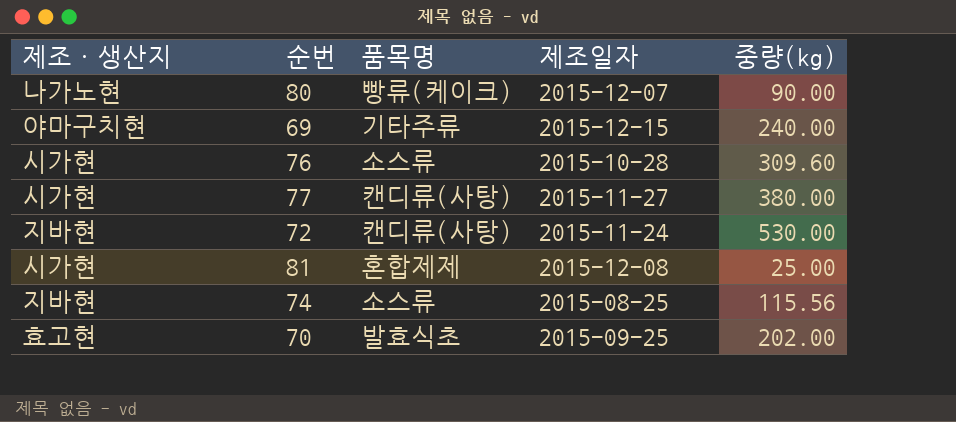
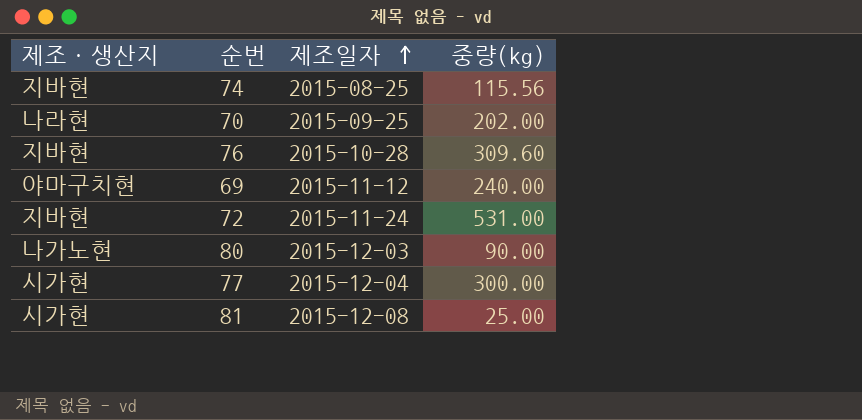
row order: none -> 제조일자 ascending
column 품목명 | position: 3 -> none
70 | 제조·생산지: 효고현 -> 나라현
76 | 제조·생산지: 시가현 -> 지바현
69 | 제조일자: 2015-12-15 -> 2015-11-12
72 | 중량(kg): 530.00 -> 531.00
80 | 제조일자: 2015-12-07 -> 2015-12-03
77 | 제조일자: 2015-11-27 -> 2015-12-04
77 | 중량(kg): 380.00 -> 300.00

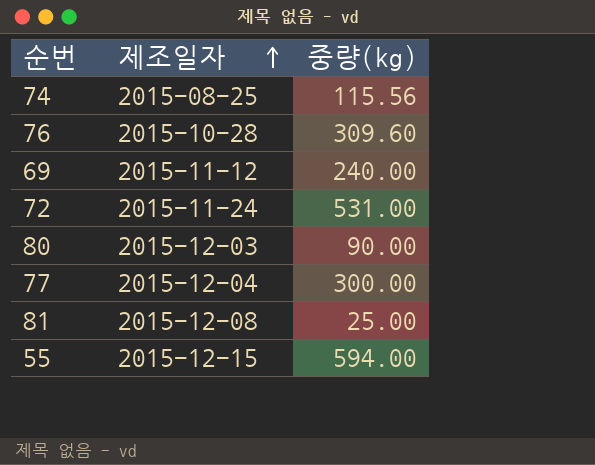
column 제조·생산지 | position: 1 -> none
row 70: 나라현 | 2015-09-25 | 202.00 -> none
row 55: none -> 2015-12-15 | 594.00

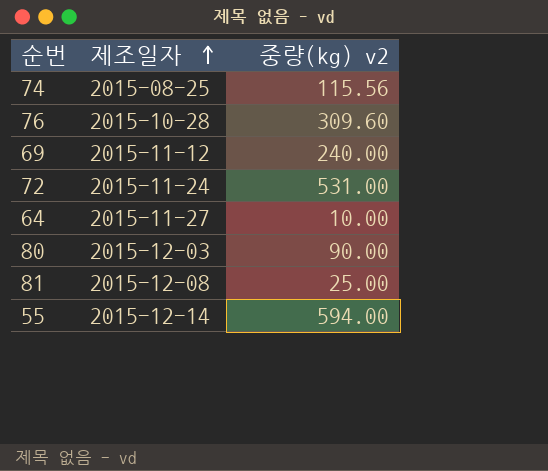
column name: 중량(kg) -> 중량(kg) v2
row 77: 2015-12-04 | 300.00 -> none
row 64: none -> 2015-11-27 | 10.00
55 | 제조일자: 2015-12-15 -> 2015-12-14

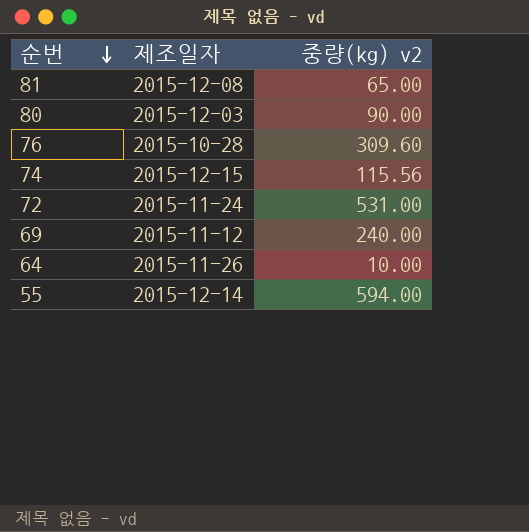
row order: 제조일자 ascending -> 순번 descending
81 | 중량(kg) v2: 25.00 -> 65.00
74 | 제조일자: 2015-08-25 -> 2015-12-15
64 | 제조일자: 2015-11-27 -> 2015-11-26

